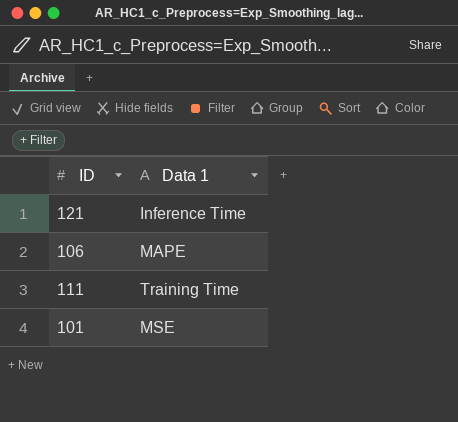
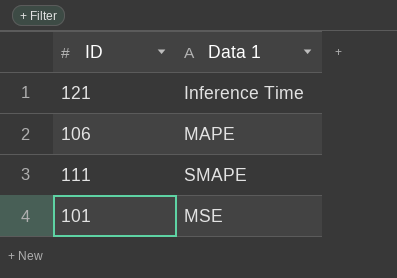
111 | Data 1: Training Time -> SMAPE

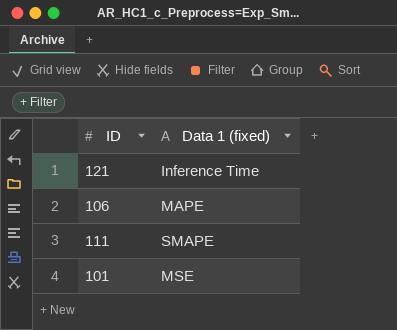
column name: Data 1 -> Data 1 (fixed)

